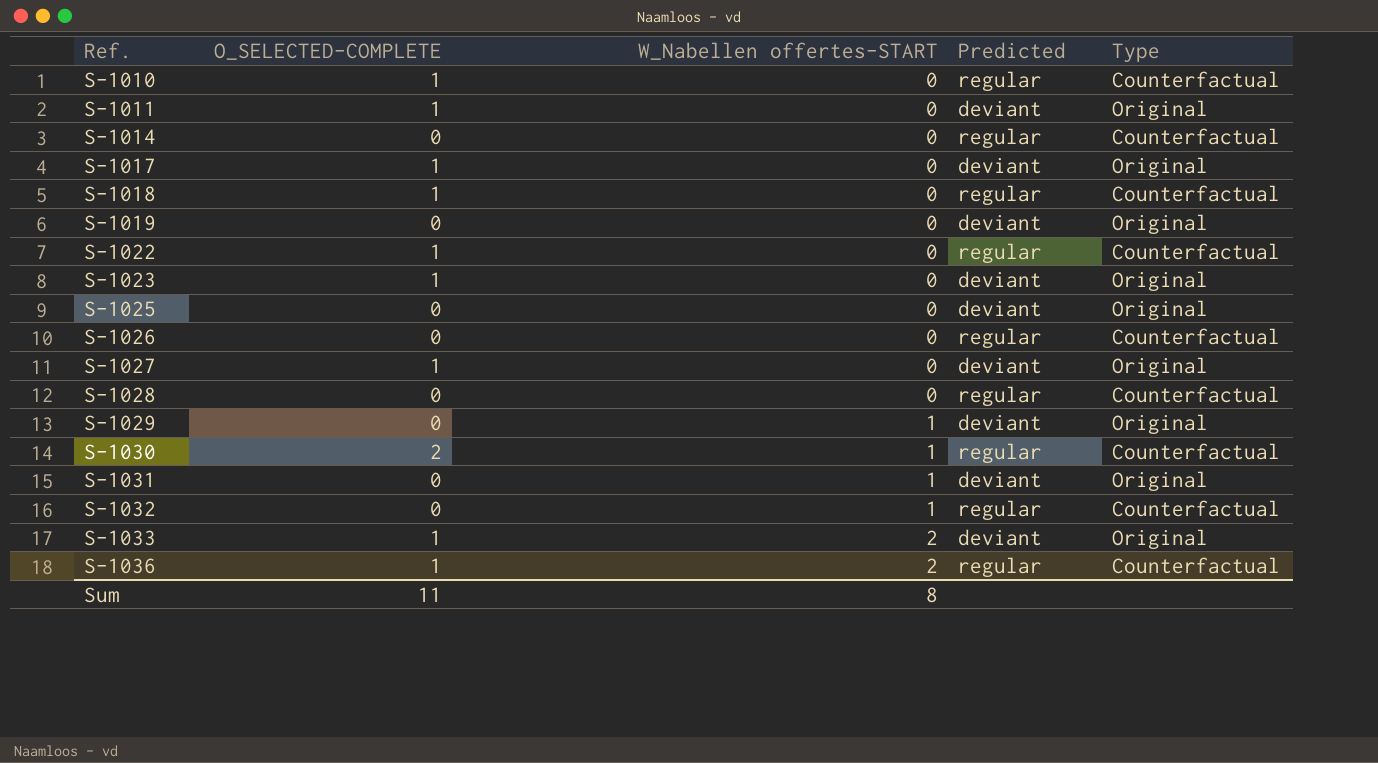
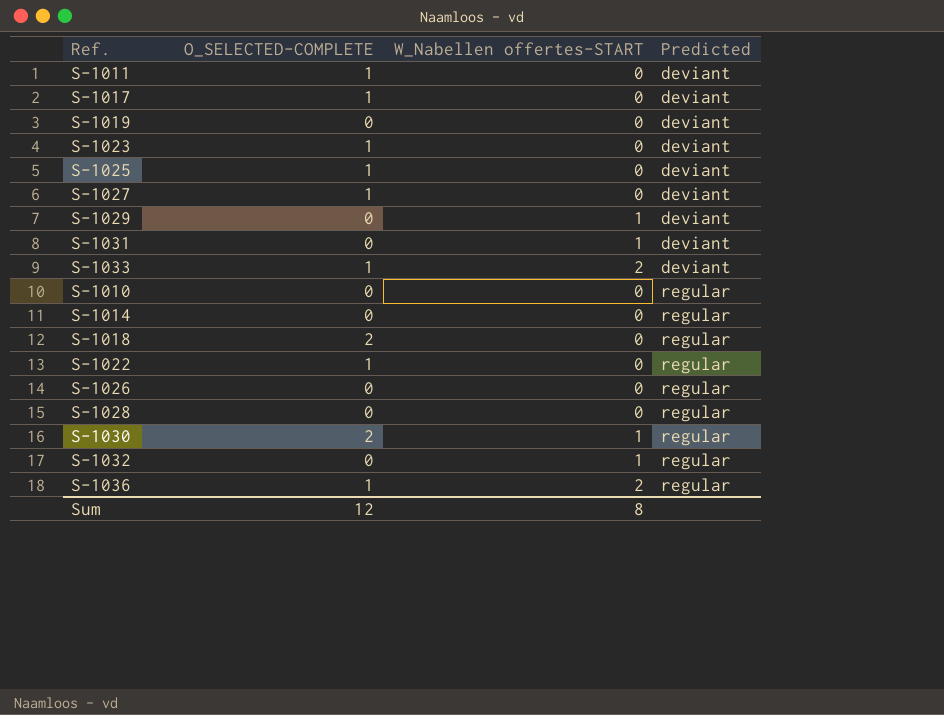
row order: Ref. ascending -> Predicted ascending
column Type | position: 5 -> none
S-1025 | O_SELECTED-COMPLETE: 0 -> 1
S-1010 | O_SELECTED-COMPLETE: 1 -> 0
S-1018 | O_SELECTED-COMPLETE: 1 -> 2
Sum | O_SELECTED-COMPLETE: 11 -> 12

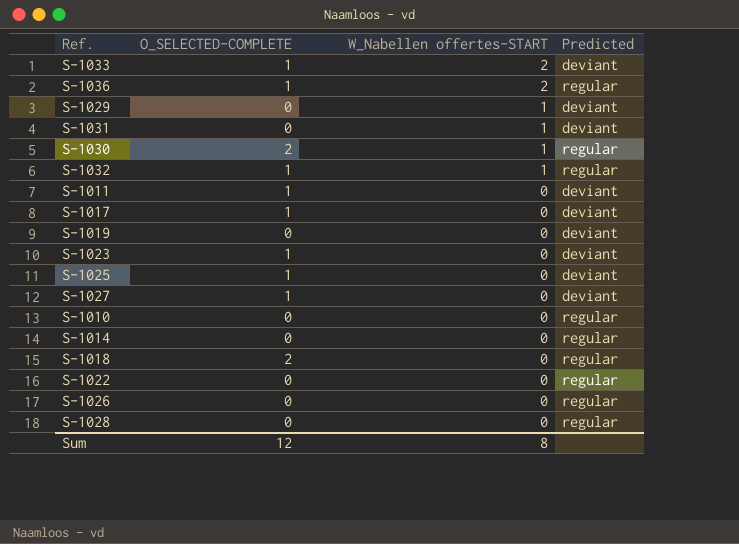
row order: Predicted ascending -> W_Nabellen offertes-START descending
S-1032 | O_SELECTED-COMPLETE: 0 -> 1
S-1022 | O_SELECTED-COMPLETE: 1 -> 0

